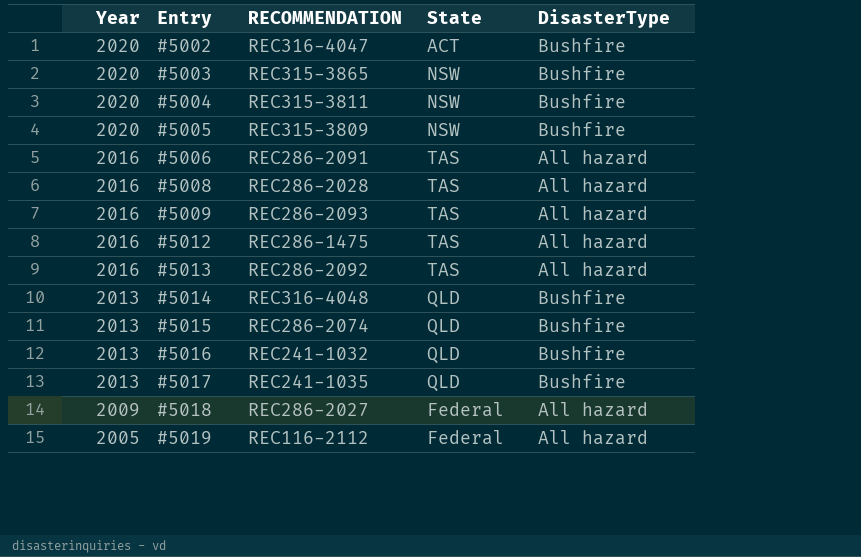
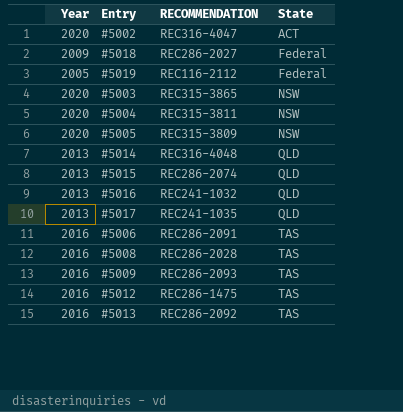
row order: Year descending -> State ascending
column DisasterType | position: 5 -> none

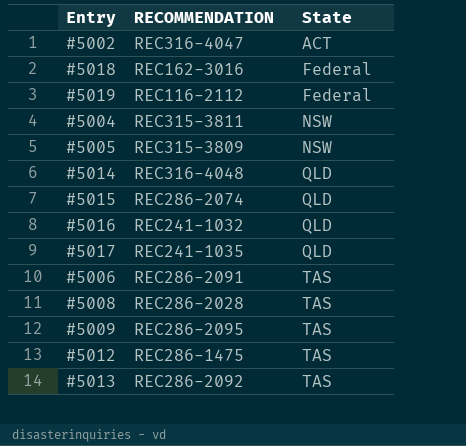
column Year | position: 1 -> none
row #5003: 2020 | REC315-3865 | NSW -> none
#5018 | RECOMMENDATION: REC286-2027 -> REC162-3016
#5009 | RECOMMENDATION: REC286-2093 -> REC286-2095

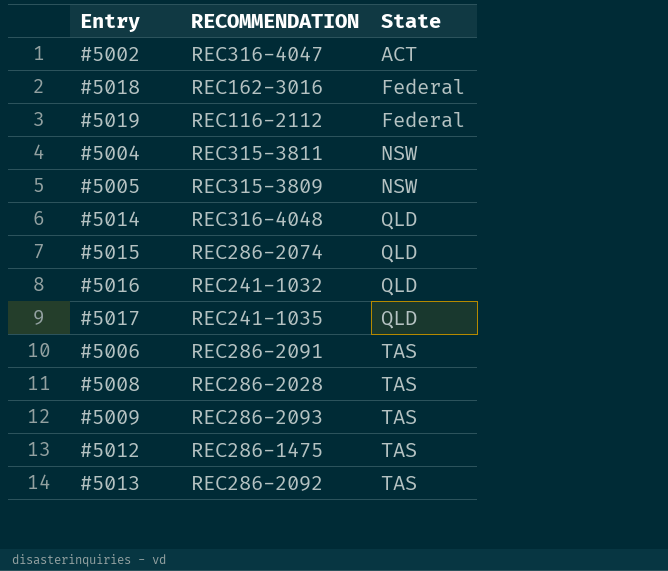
#5009 | RECOMMENDATION: REC286-2095 -> REC286-2093

